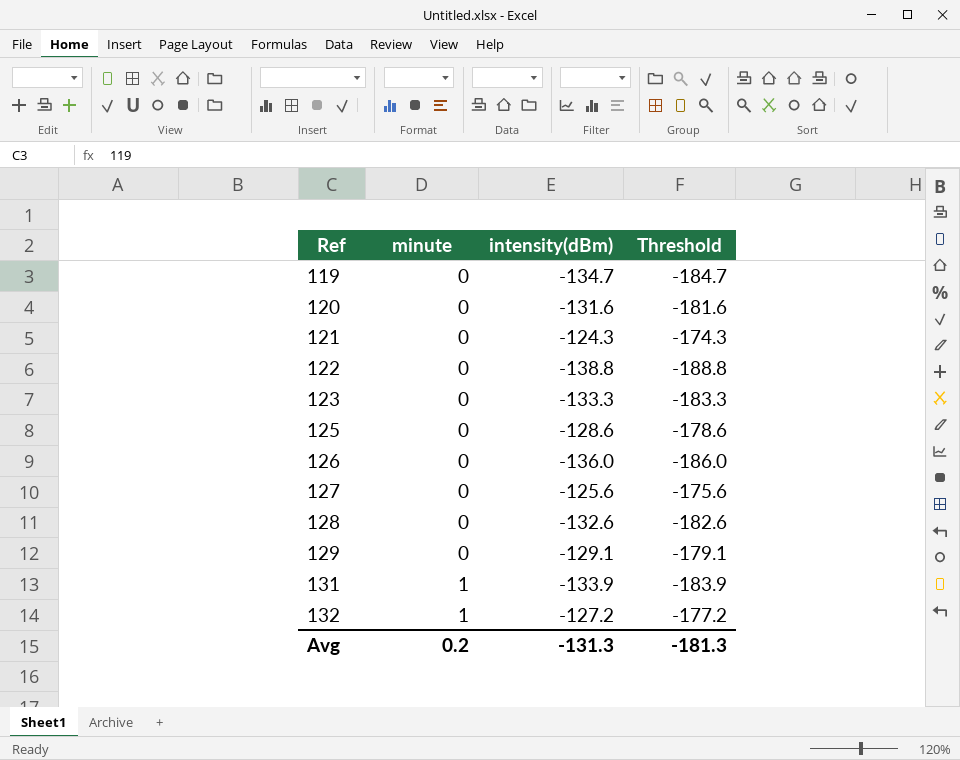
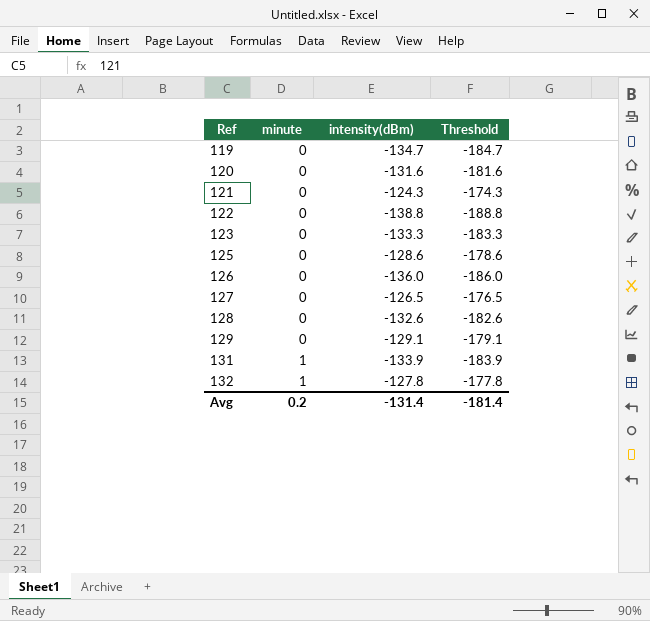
127 | intensity(dBm): -125.6 -> -126.5
127 | Threshold: -175.6 -> -176.5
132 | intensity(dBm): -127.2 -> -127.8
132 | Threshold: -177.2 -> -177.8
Avg | intensity(dBm): -131.3 -> -131.4
Avg | Threshold: -181.3 -> -181.4

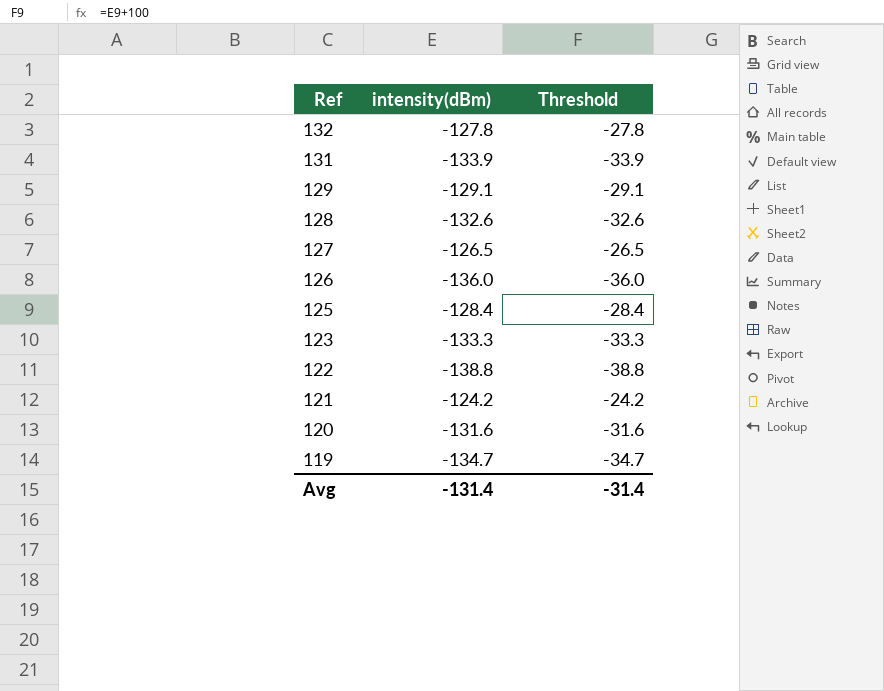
row order: Ref ascending -> Ref descending
column minute | position: 2 -> none
column Threshold | formula: [intensity(dBm)] - 50 -> [intensity(dBm)] + 100
125 | intensity(dBm): -128.6 -> -128.4
121 | intensity(dBm): -124.3 -> -124.2
Avg | Threshold: -181.4 -> -31.4

